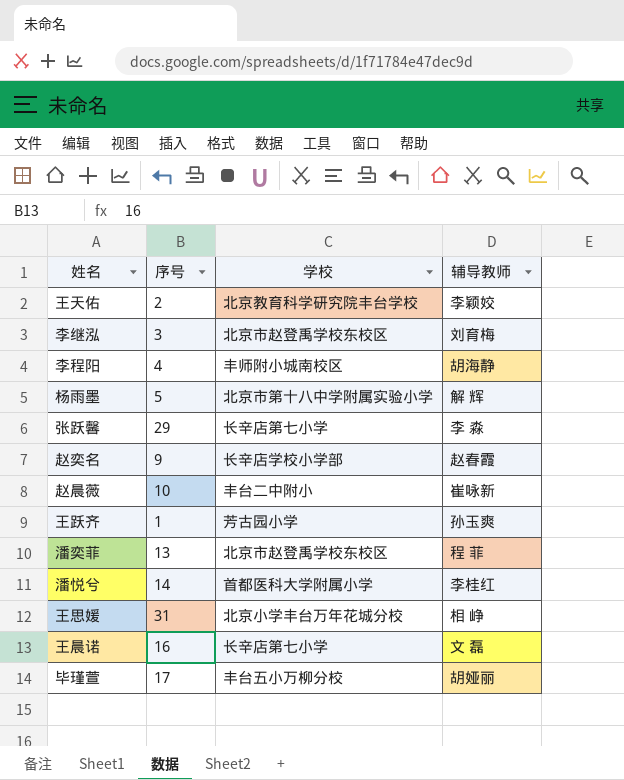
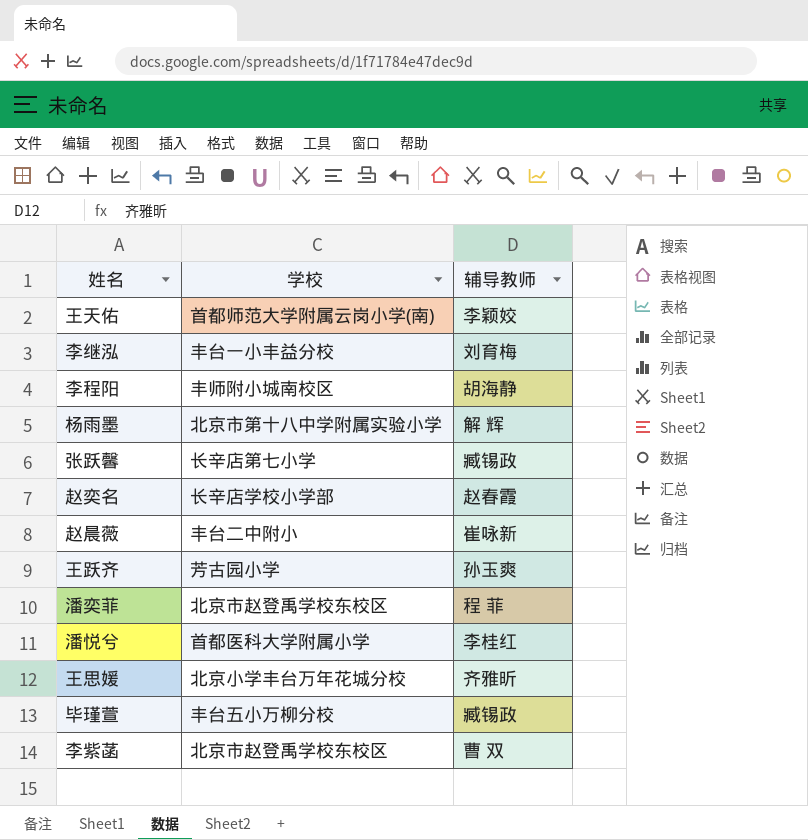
column 序号 | position: 2 -> none
row 王晨诺: 16 | 长辛店第七小学 | 文 磊 -> none
王天佑 | 学校: 北京教育科学研究院丰台学校 -> 首都师范大学附属云岗小学(南)
李继泓 | 学校: 北京市赵登禹学校东校区 -> 丰台一小丰益分校
张跃馨 | 辅导教师: 李 淼 -> 臧锡政
王思媛 | 辅导教师: 相 峥 -> 齐雅昕
毕瑾萱 | 辅导教师: 胡娅丽 -> 臧锡政
row 李紫菡: none -> 北京市赵登禹学校东校区 | 曹 双

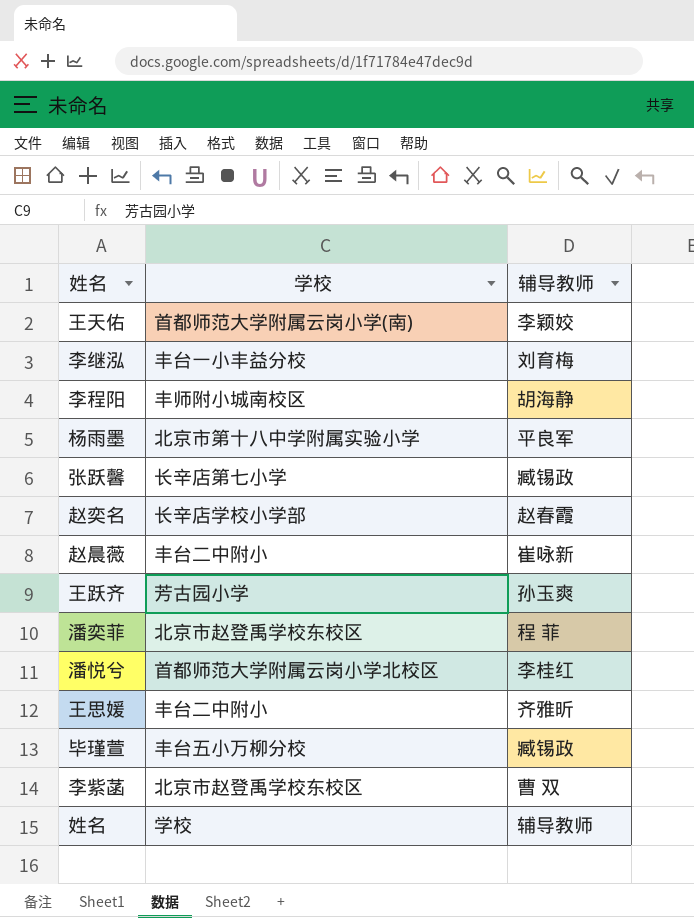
杨雨墨 | 辅导教师: 解 辉 -> 平良军
潘悦兮 | 学校: 首都医科大学附属小学 -> 首都师范大学附属云岗小学北校区
王思媛 | 学校: 北京小学丰台万年花城分校 -> 丰台二中附小
row 姓名: none -> 学校 | 辅导教师

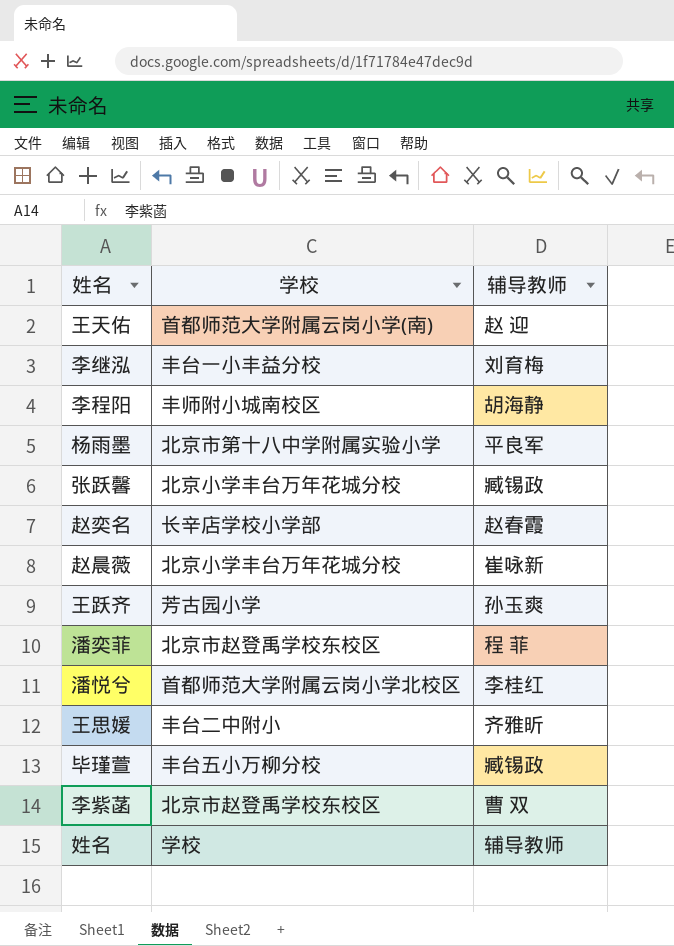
王天佑 | 辅导教师: 李颖姣 -> 赵 迎
张跃馨 | 学校: 长辛店第七小学 -> 北京小学丰台万年花城分校
赵晨薇 | 学校: 丰台二中附小 -> 北京小学丰台万年花城分校

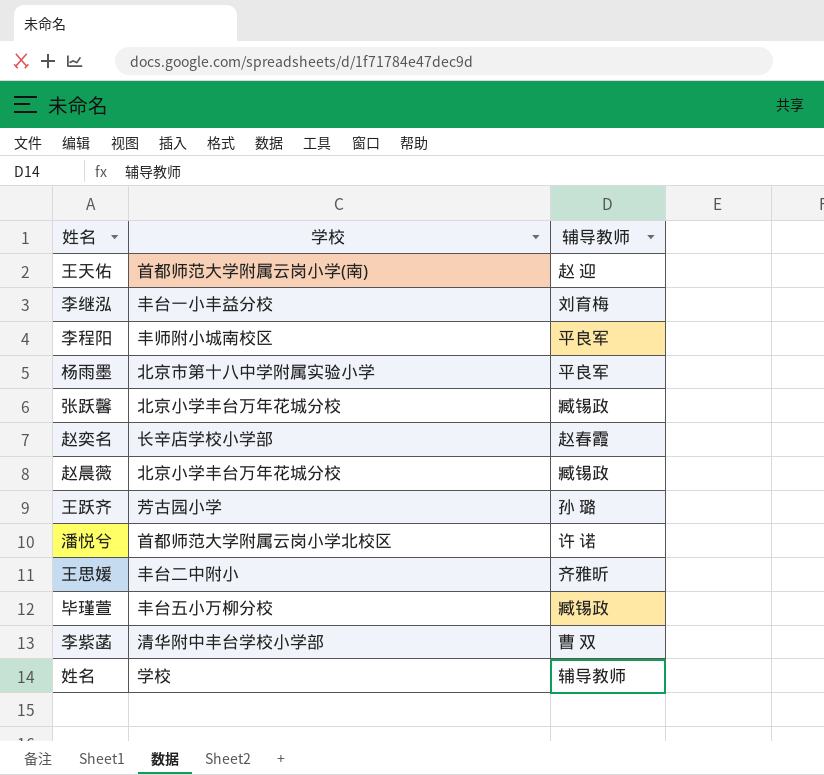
row 潘奕菲: 北京市赵登禹学校东校区 | 程 菲 -> none
李程阳 | 辅导教师: 胡海静 -> 平良军
赵晨薇 | 辅导教师: 崔咏新 -> 臧锡政
王跃齐 | 辅导教师: 孙玉爽 -> 孙 璐
潘悦兮 | 辅导教师: 李桂红 -> 许 诺
李紫菡 | 学校: 北京市赵登禹学校东校区 -> 清华附中丰台学校小学部

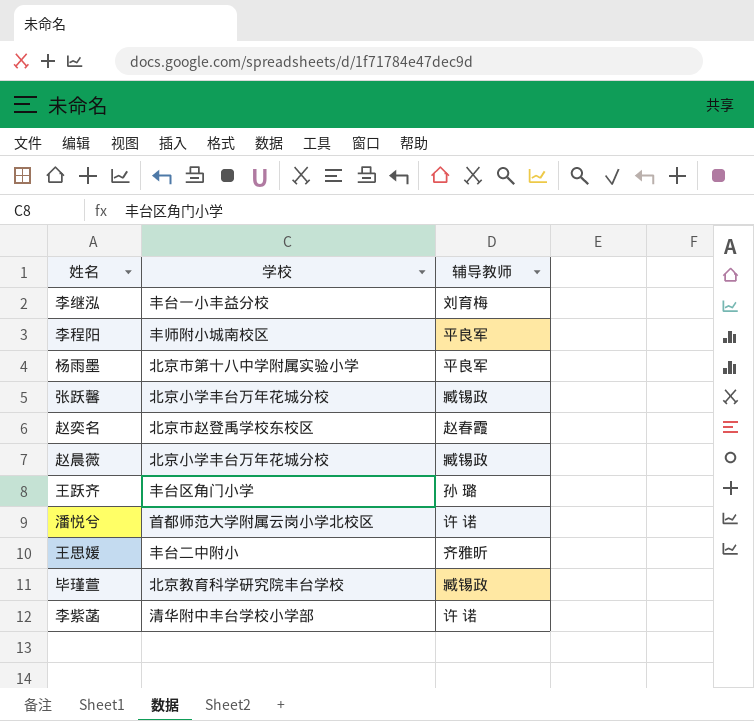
row 王天佑: 首都师范大学附属云岗小学(南) | 赵 迎 -> none
row 姓名: 学校 | 辅导教师 -> none
赵奕名 | 学校: 长辛店学校小学部 -> 北京市赵登禹学校东校区
王跃齐 | 学校: 芳古园小学 -> 丰台区角门小学
毕瑾萱 | 学校: 丰台五小万柳分校 -> 北京教育科学研究院丰台学校
李紫菡 | 辅导教师: 曹 双 -> 许 诺

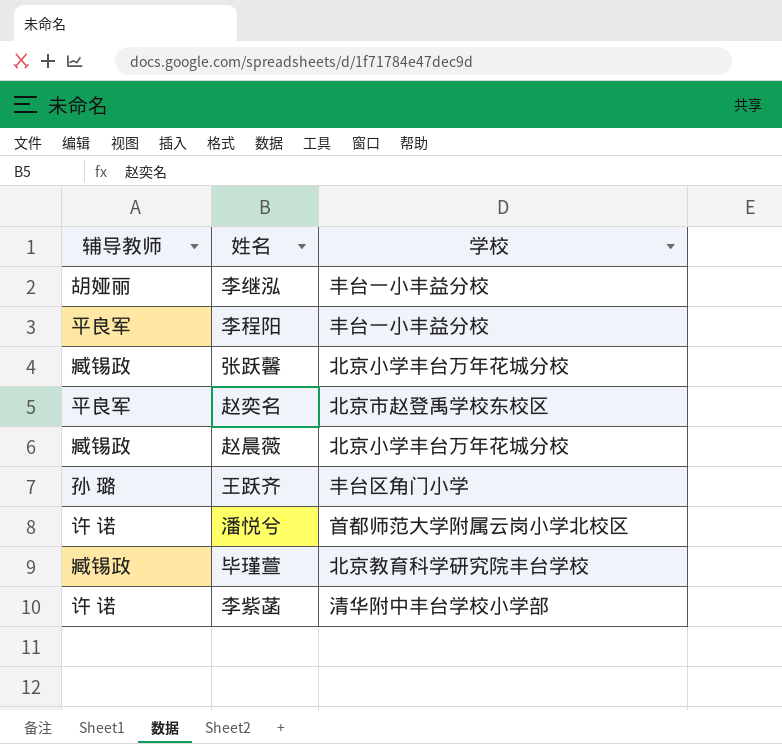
column 辅导教师 | position: 3 -> 1
row 杨雨墨: 北京市第十八中学附属实验小学 | 平良军 -> none
row 王思媛: 丰台二中附小 | 齐雅昕 -> none
李继泓 | 辅导教师: 刘育梅 -> 胡娅丽
李程阳 | 学校: 丰师附小城南校区 -> 丰台一小丰益分校
赵奕名 | 辅导教师: 赵春霞 -> 平良军

